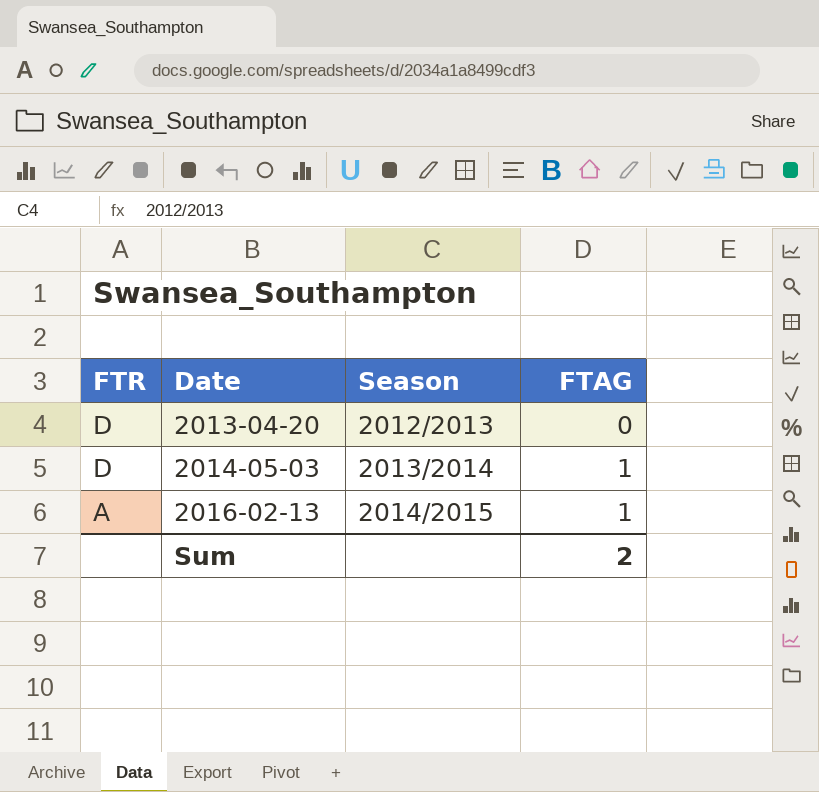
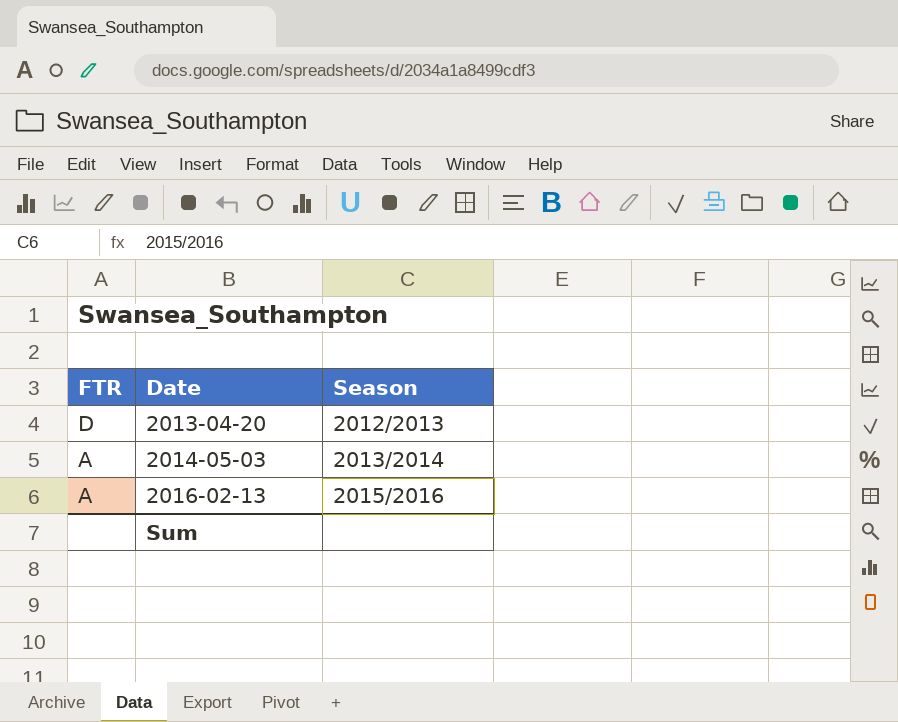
column FTAG | position: 4 -> none
2014-05-03 | FTR: D -> A
2016-02-13 | Season: 2014/2015 -> 2015/2016

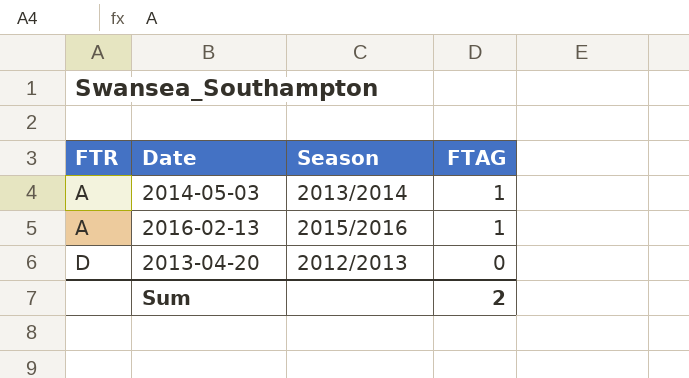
row order: FTR descending -> FTR ascending
column FTAG | position: none -> 4

